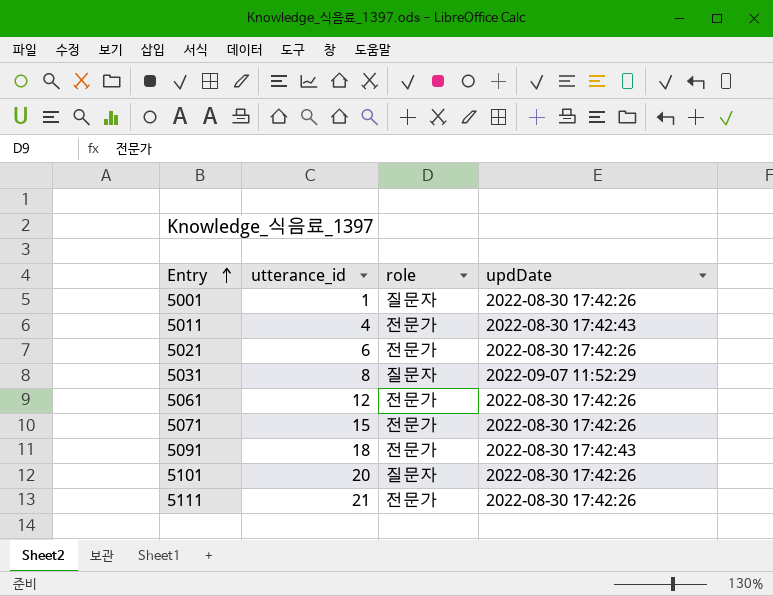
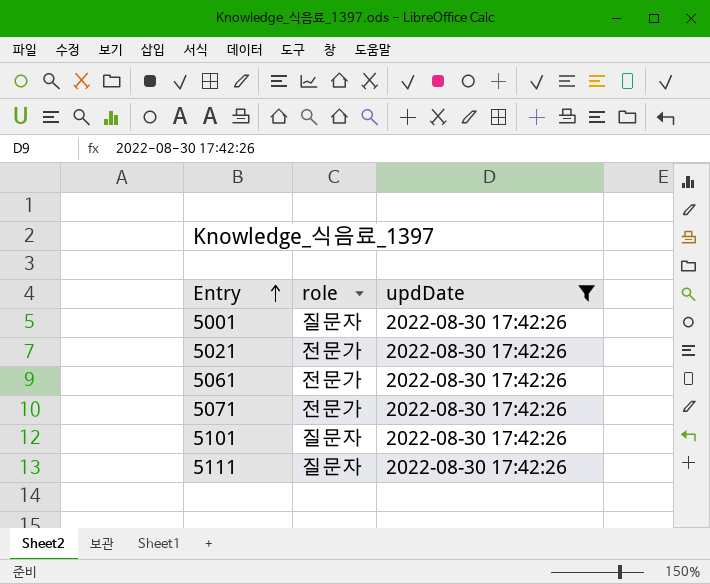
filter: none -> updDate = 2022-08-30 17:42:26
column utterance_id | position: 2 -> none
5111 | role: 전문가 -> 질문자

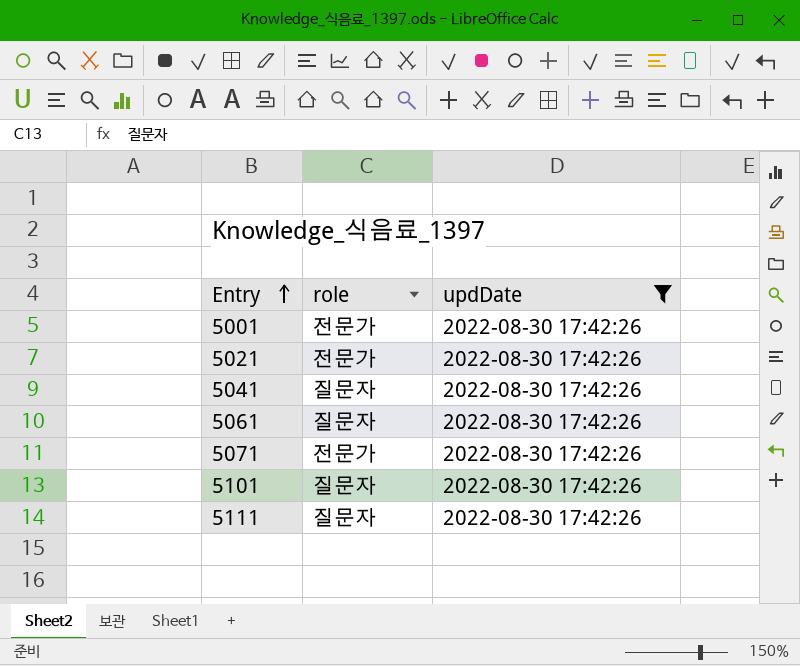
5001 | role: 질문자 -> 전문가
row 5041: none -> 질문자 | 2022-08-30 17:42:26
5061 | role: 전문가 -> 질문자

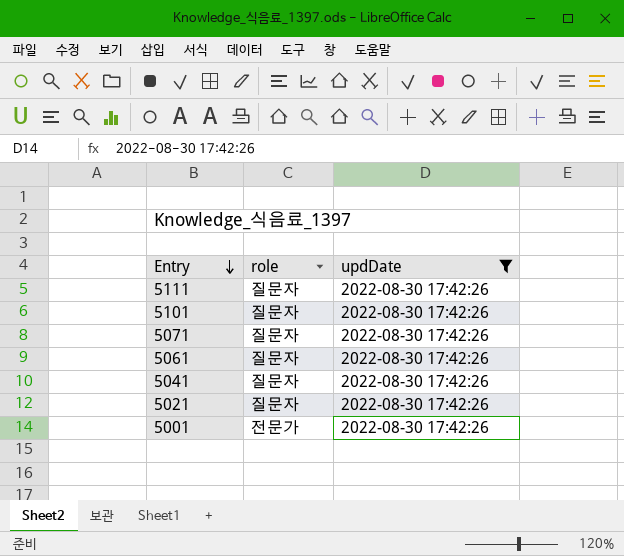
row order: Entry ascending -> Entry descending
5071 | role: 전문가 -> 질문자
5021 | role: 전문가 -> 질문자

